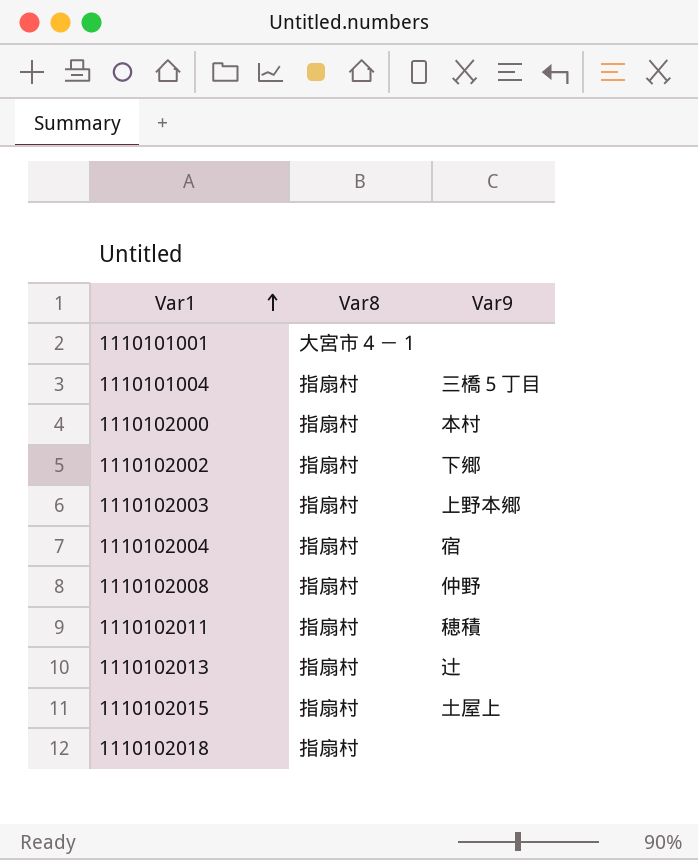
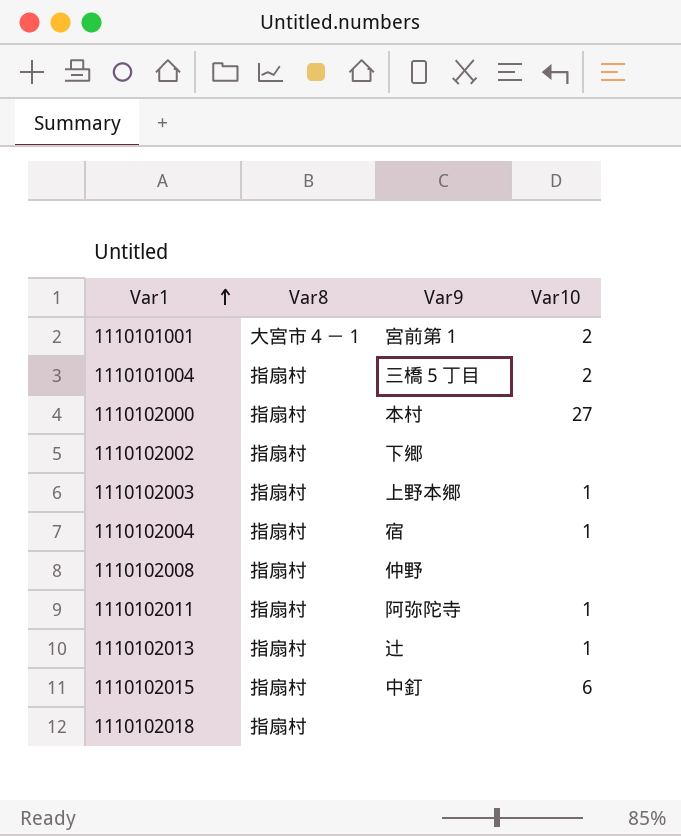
column Var10 | position: none -> 4
1110101001 | Var9: none -> 宮前第１
1110102011 | Var9: 穂積 -> 阿弥陀寺
1110102015 | Var9: 土屋上 -> 中釘

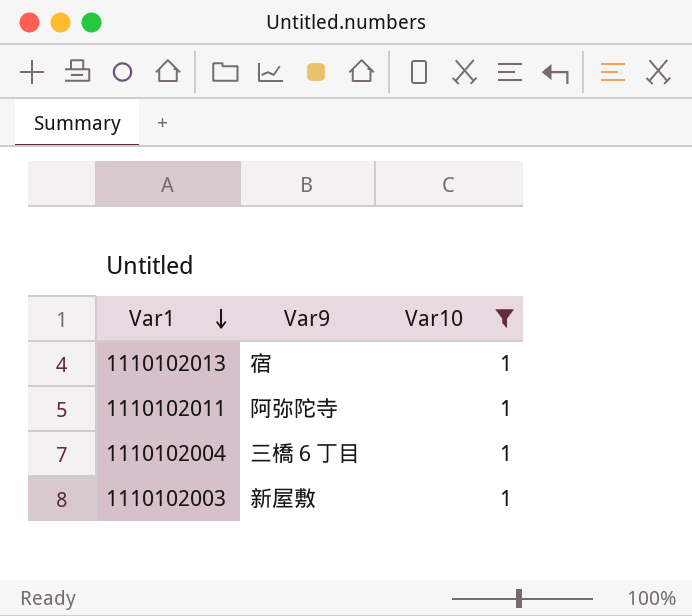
filter: none -> Var10 = 1
row order: Var1 ascending -> Var1 descending
column Var8 | position: 2 -> none
1110102013 | Var9: 辻 -> 宿
1110102004 | Var9: 宿 -> 三橋６丁目
1110102003 | Var9: 上野本郷 -> 新屋敷

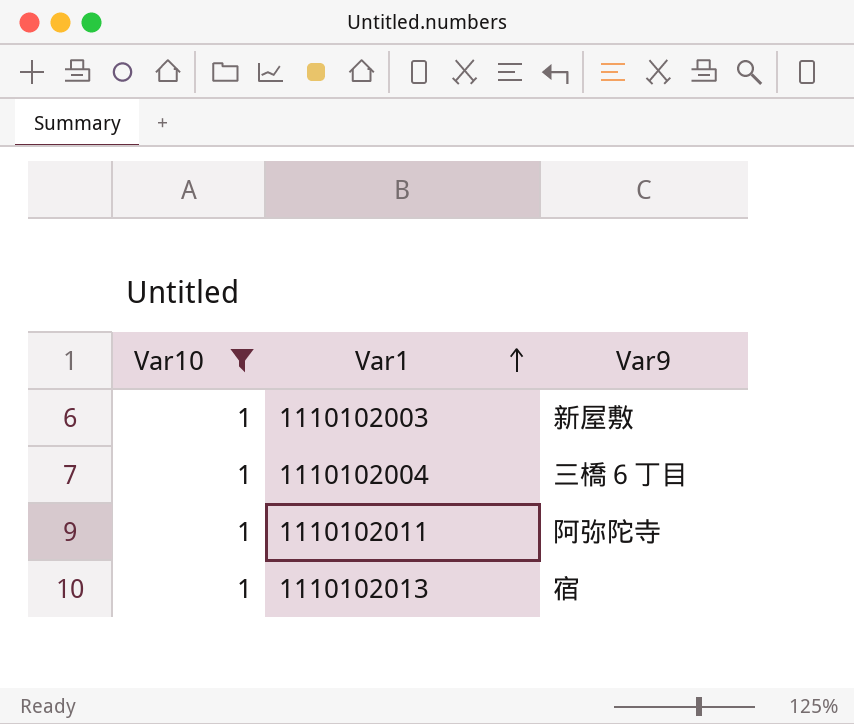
row order: Var1 descending -> Var1 ascending
column Var10 | position: 3 -> 1

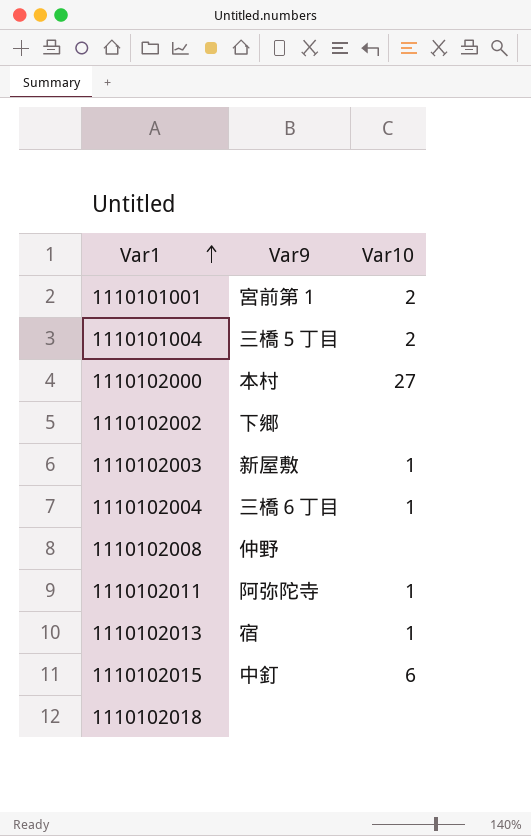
filter: Var10 = 1 -> none
column Var10 | position: 1 -> 3

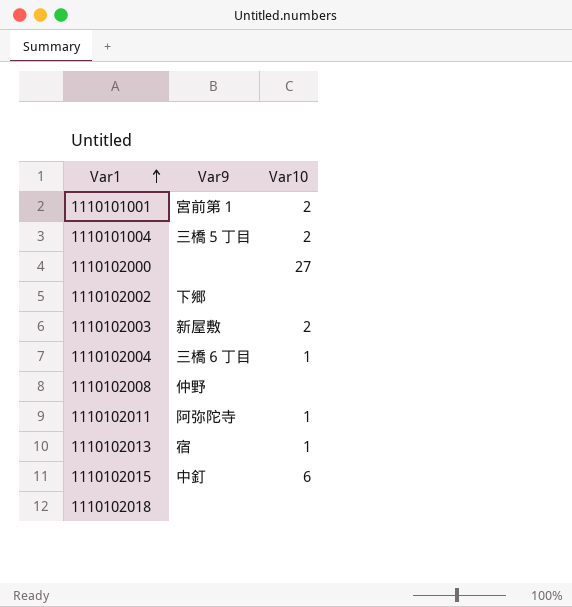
1110102000 | Var9: 本村 -> none
1110102003 | Var10: 1 -> 2

